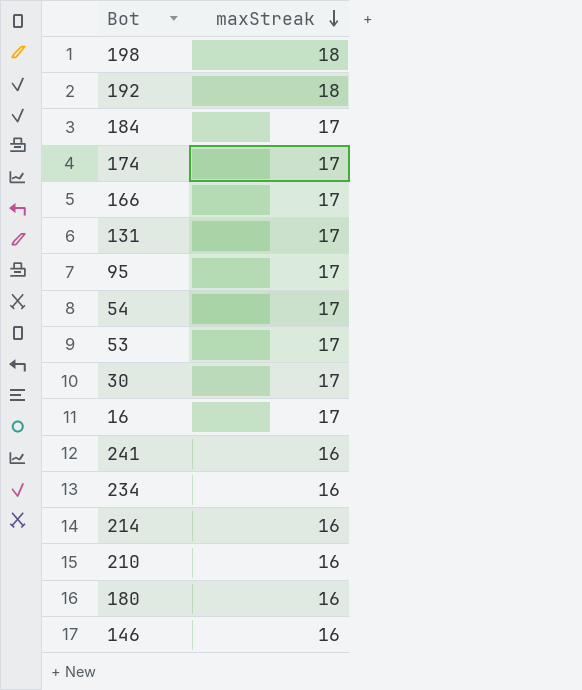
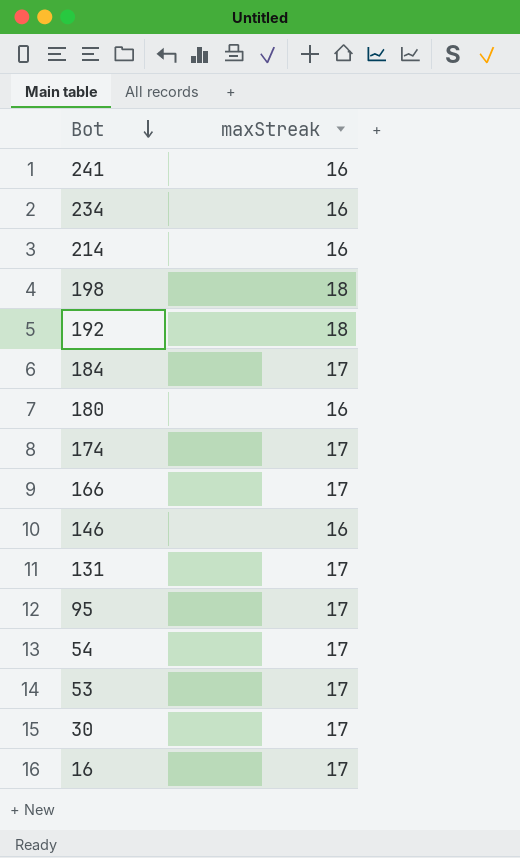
row order: maxStreak descending -> Bot descending
row 210: 16 -> none

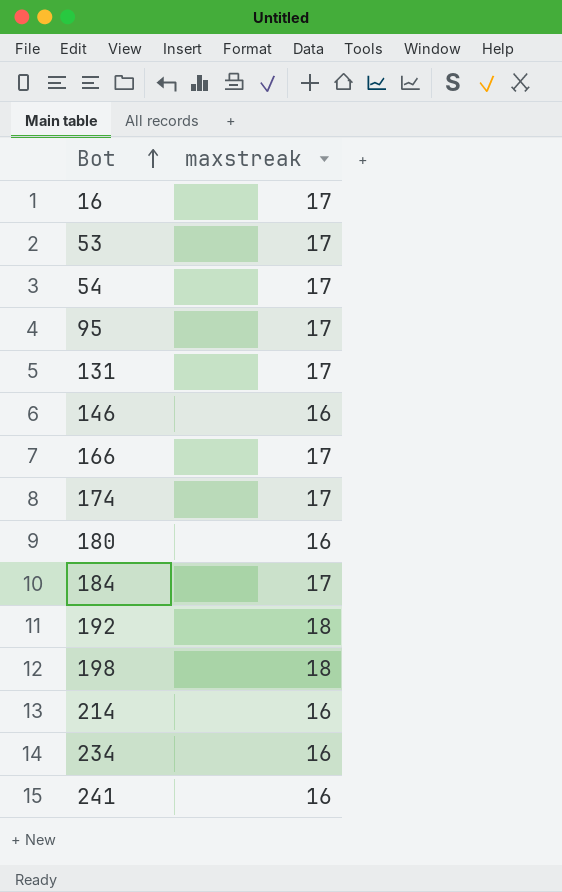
row order: Bot descending -> Bot ascending
column name: maxStreak -> maxstreak
row 30: 17 -> none

